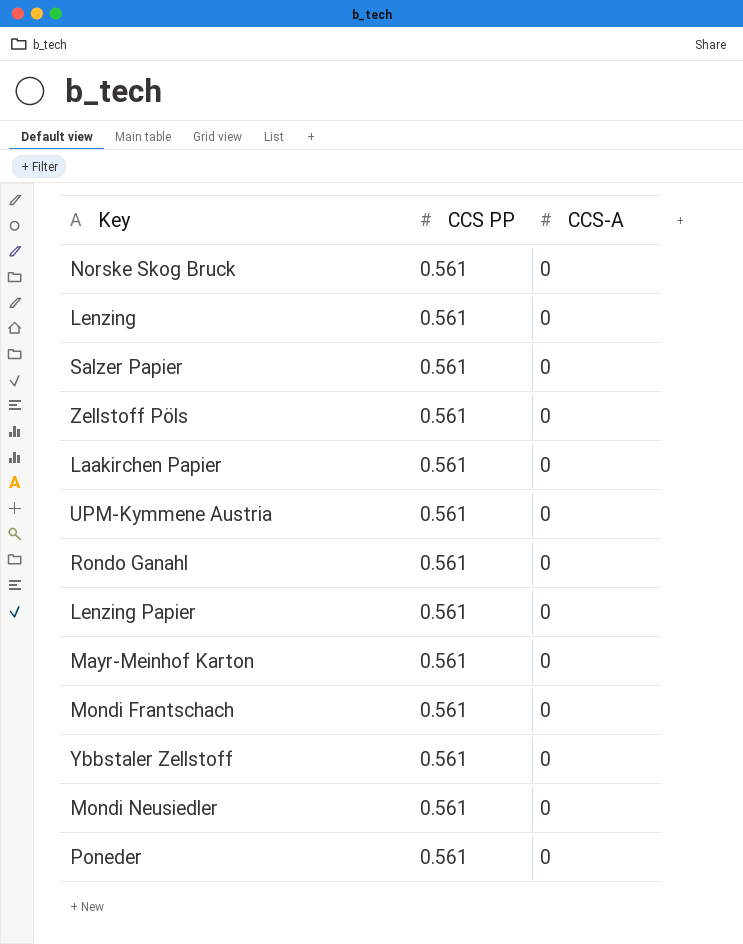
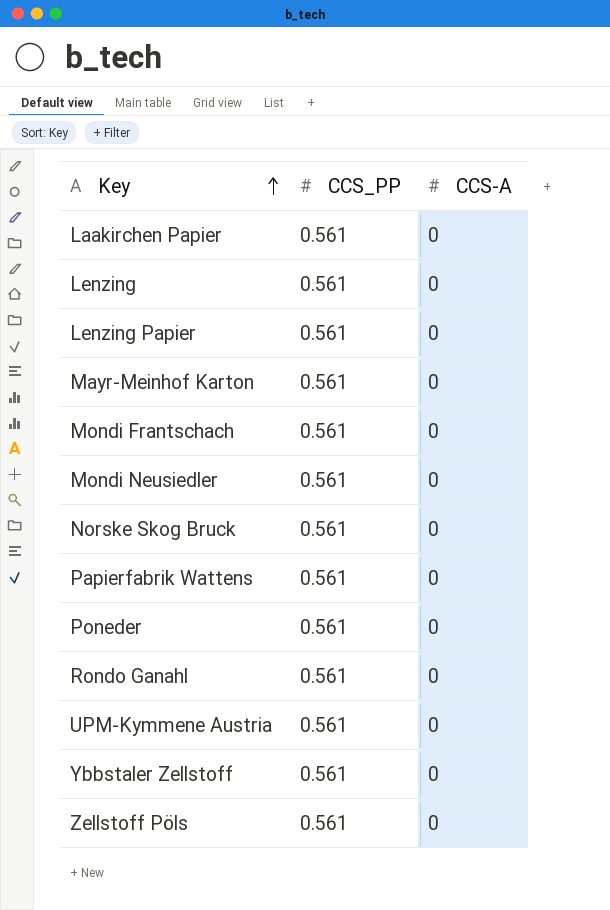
row order: none -> Key ascending
column name: CCS PP -> CCS_PP
row Salzer Papier: 0.561 | 0 -> none
row Papierfabrik Wattens: none -> 0.561 | 0

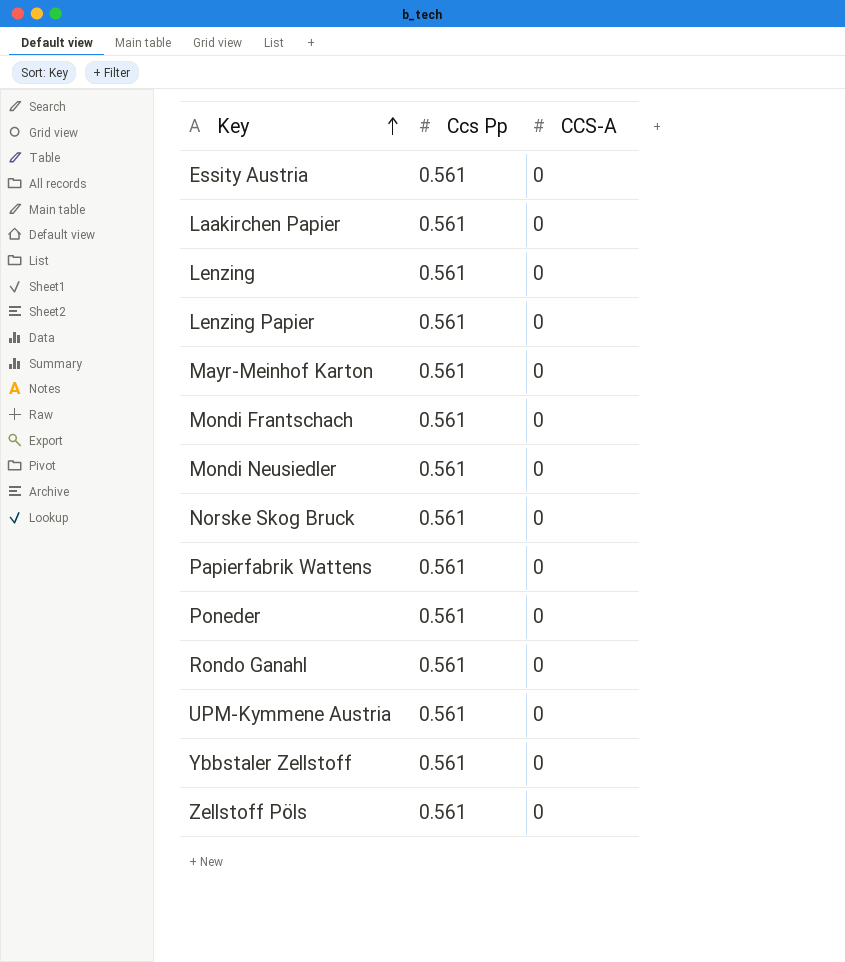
column name: CCS_PP -> Ccs Pp
row Essity Austria: none -> 0.561 | 0

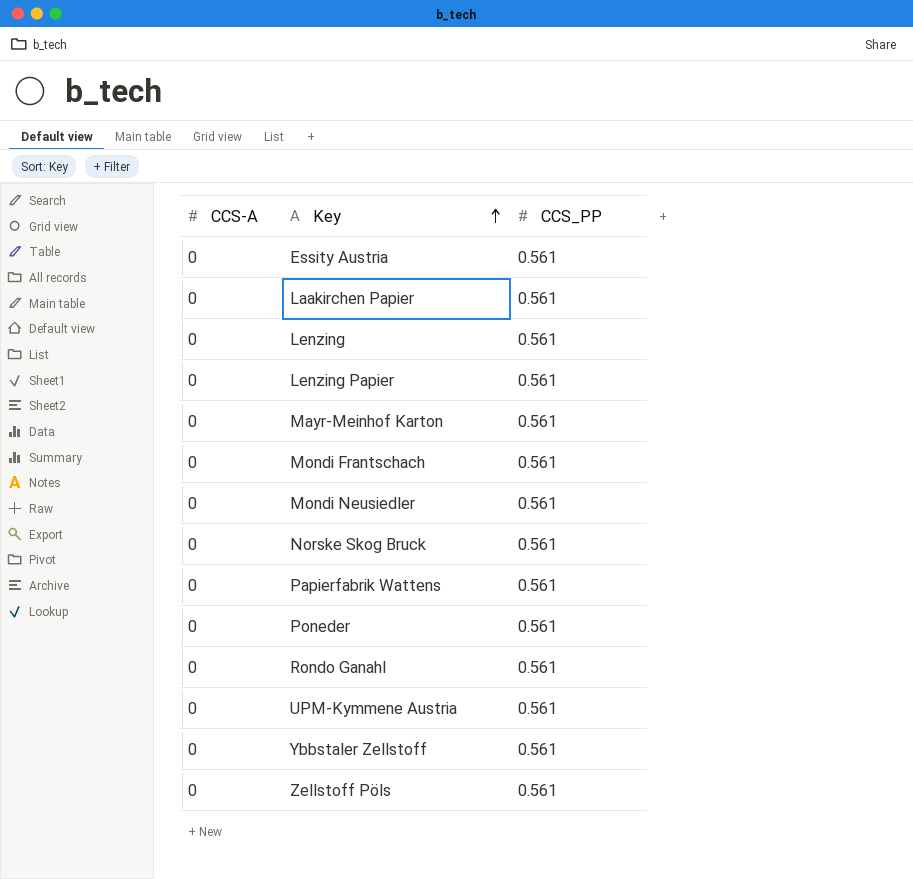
column CCS-A | position: 3 -> 1
column name: Ccs Pp -> CCS_PP

